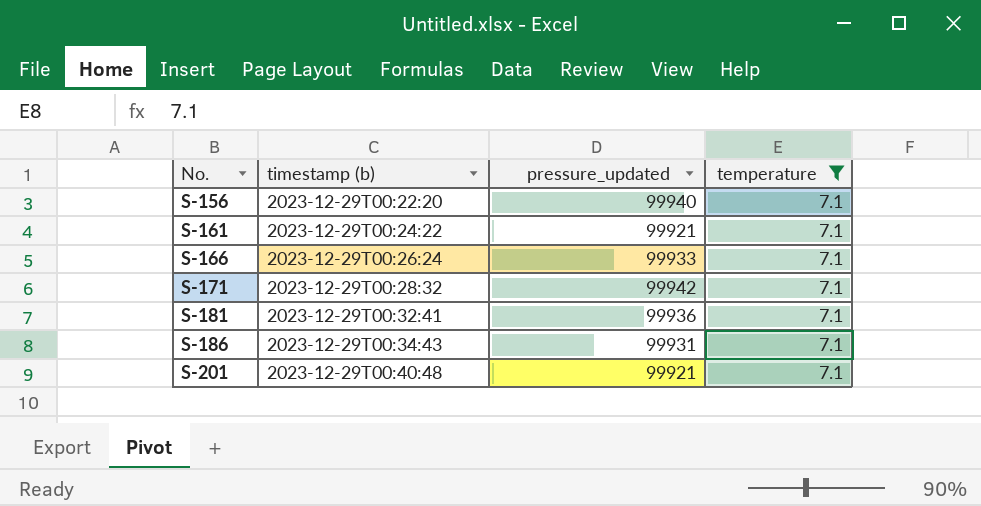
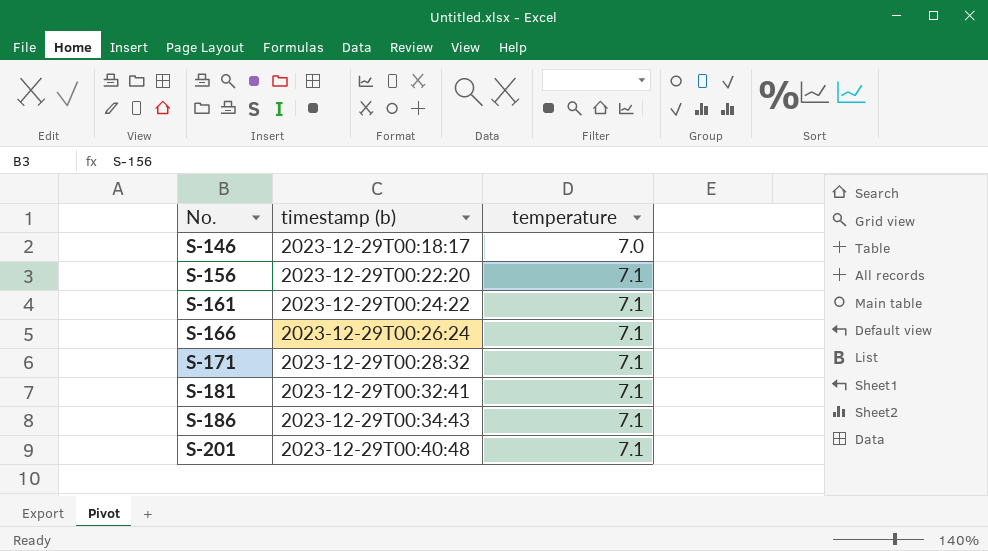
filter: temperature = 7.1 -> none
column pressure_updated | position: 3 -> none

